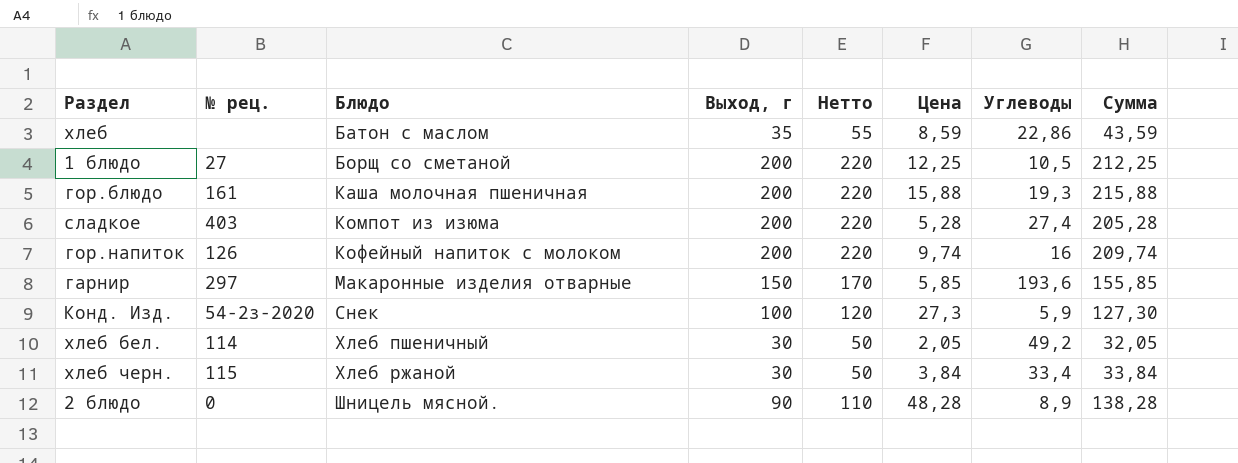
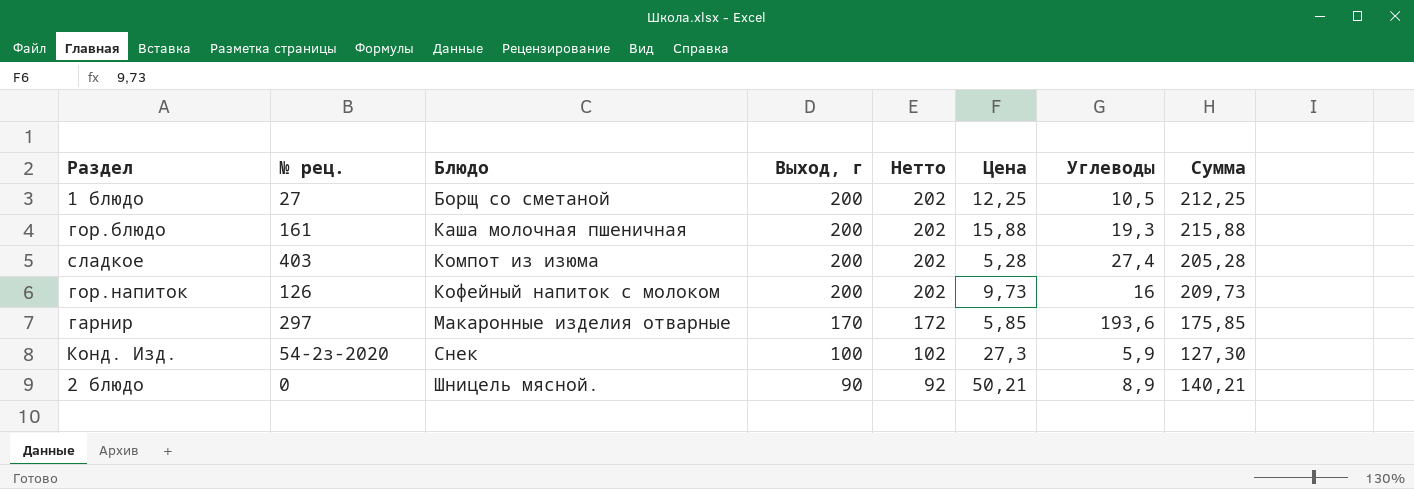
column Нетто | formula: [Выход, г] + 20 -> [Выход, г] + 2
row хлеб: none | Батон с маслом | 35 | 55 | 8,59 | 22,86 | 43,59 -> none
row хлеб бел.: 114 | Хлеб пшеничный | 30 | 50 | 2,05 | 49,2 | 32,05 -> none
row хлеб черн.: 115 | Хлеб ржаной | 30 | 50 | 3,84 | 33,4 | 33,84 -> none
гор.напиток | Цена: 9,74 -> 9,73
гор.напиток | Сумма: 209,74 -> 209,73
гарнир | Выход, г: 150 -> 170
гарнир | Сумма: 155,85 -> 175,85
2 блюдо | Цена: 48,28 -> 50,21
2 блюдо | Сумма: 138,28 -> 140,21

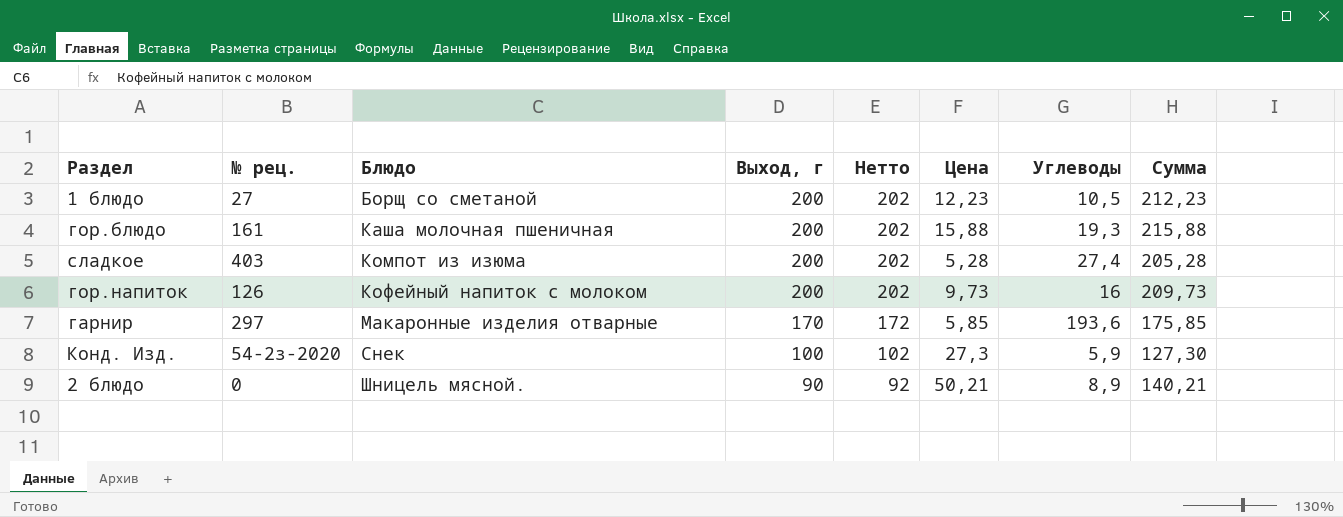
1 блюдо | Цена: 12,25 -> 12,23
1 блюдо | Сумма: 212,25 -> 212,23

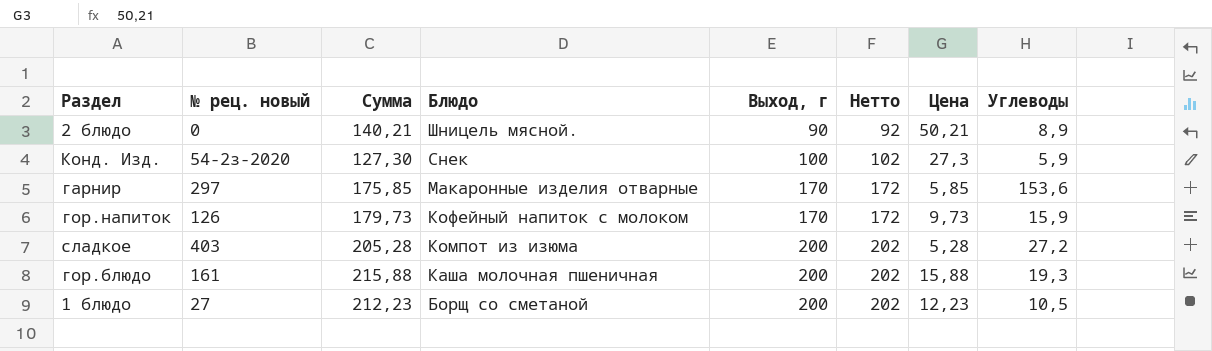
row order: Блюдо ascending -> Блюдо descending
column name: № рец. -> № рец. новый
column Сумма | position: 8 -> 3
гарнир | Углеводы: 193,6 -> 153,6
гор.напиток | Сумма: 209,73 -> 179,73
гор.напиток | Выход, г: 200 -> 170
гор.напиток | Нетто: 202 -> 172
гор.напиток | Углеводы: 16 -> 15,9
сладкое | Углеводы: 27,4 -> 27,2

